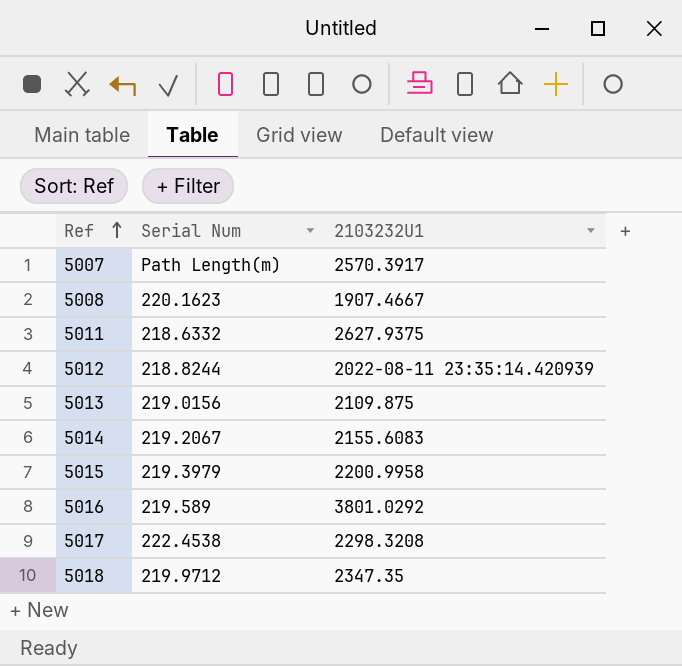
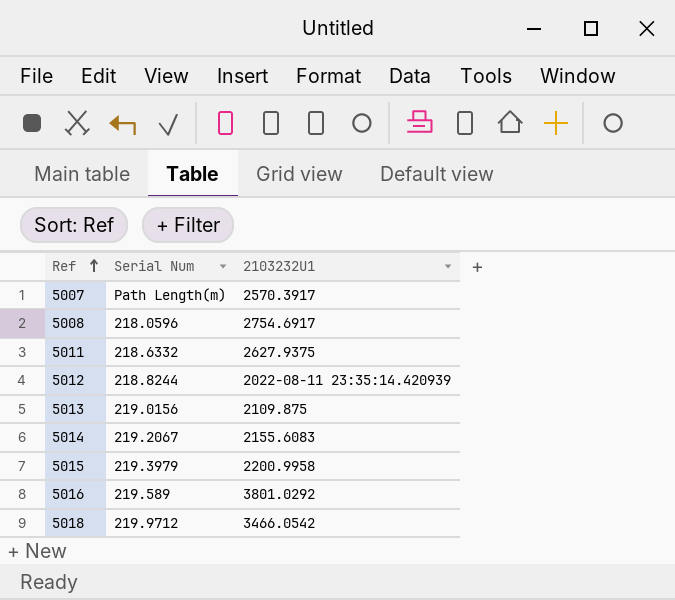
row 5017: 222.4538 | 2298.3208 -> none
5008 | Serial Num: 220.1623 -> 218.0596
5008 | 2103232U1: 1907.4667 -> 2754.6917
5018 | 2103232U1: 2347.35 -> 3466.0542

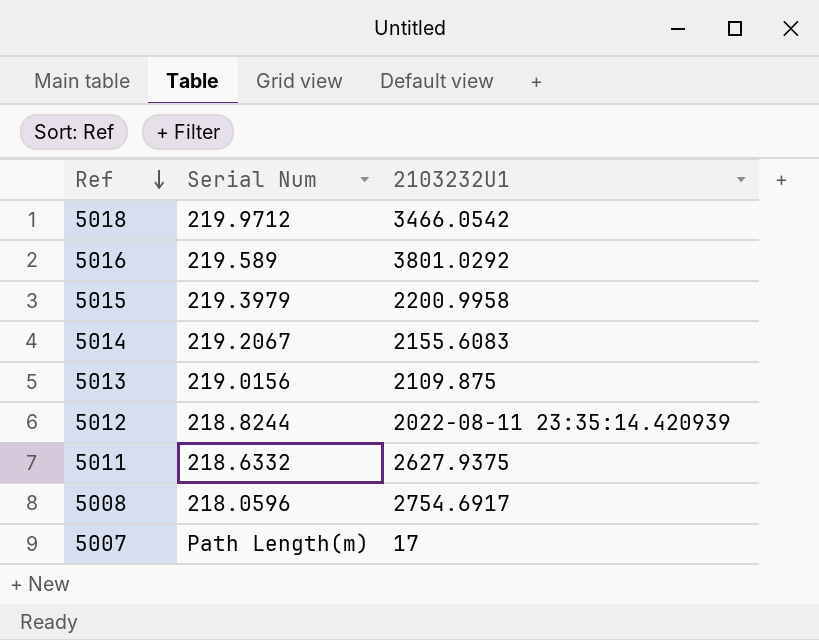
row order: Ref ascending -> Ref descending
5007 | 2103232U1: 2570.3917 -> 17

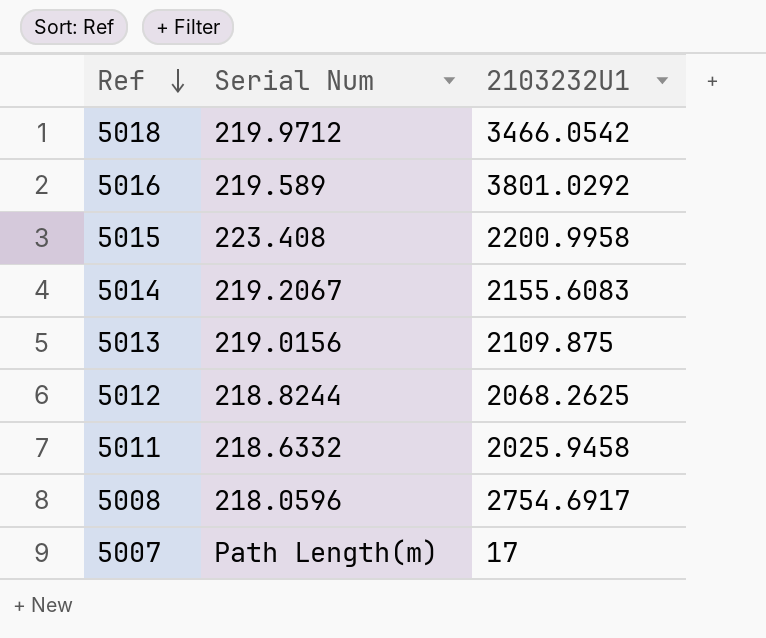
5015 | Serial Num: 219.3979 -> 223.408
5012 | 2103232U1: 2022-08-11 23:35:14.420939 -> 2068.2625
5011 | 2103232U1: 2627.9375 -> 2025.9458

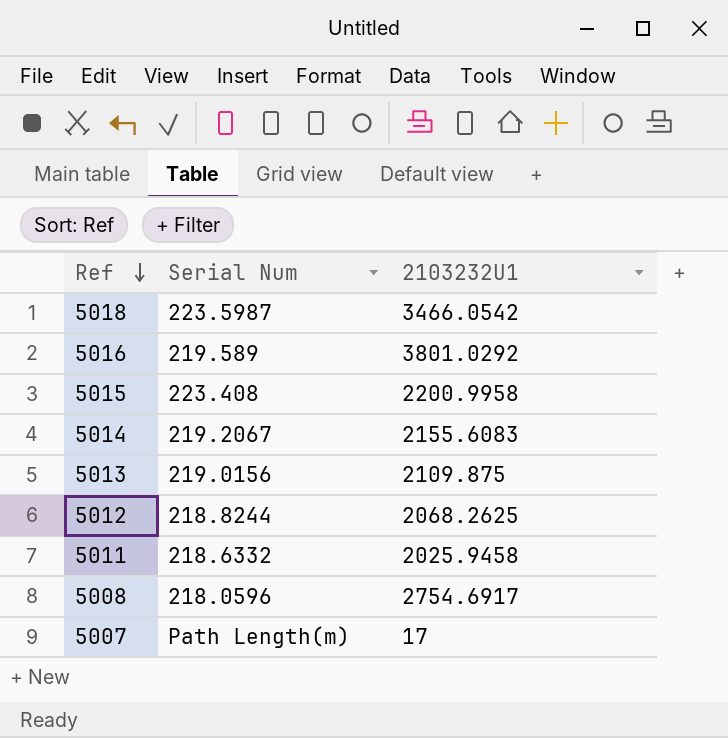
5018 | Serial Num: 219.9712 -> 223.5987

